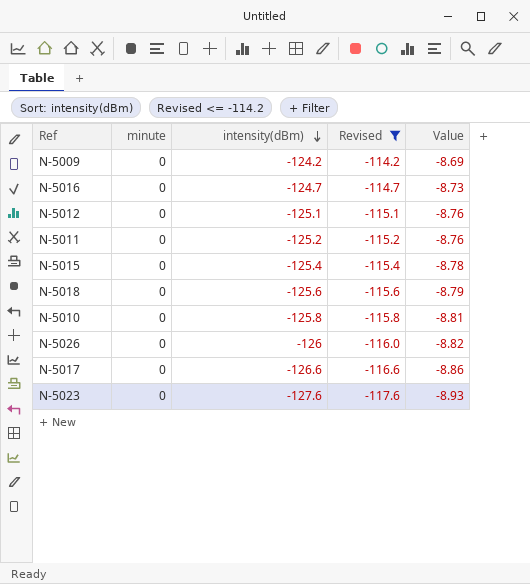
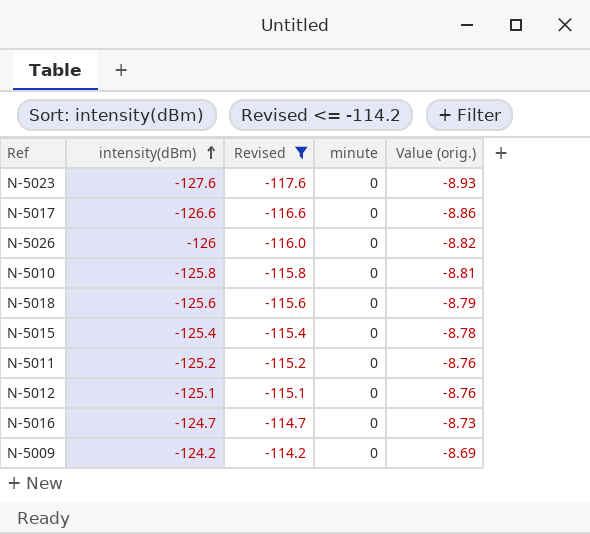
row order: intensity(dBm) descending -> intensity(dBm) ascending
column minute | position: 2 -> 4
column name: Value -> Value (orig.)

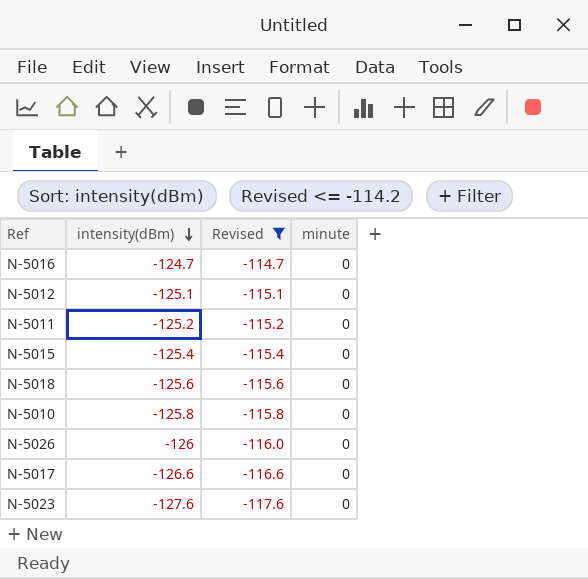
row order: intensity(dBm) ascending -> intensity(dBm) descending
column Value (orig.) | formula: [intensity(dBm)] * 0.07 -> none
row N-5009: -124.2 | -114.2 | 0 | -8.69 -> none

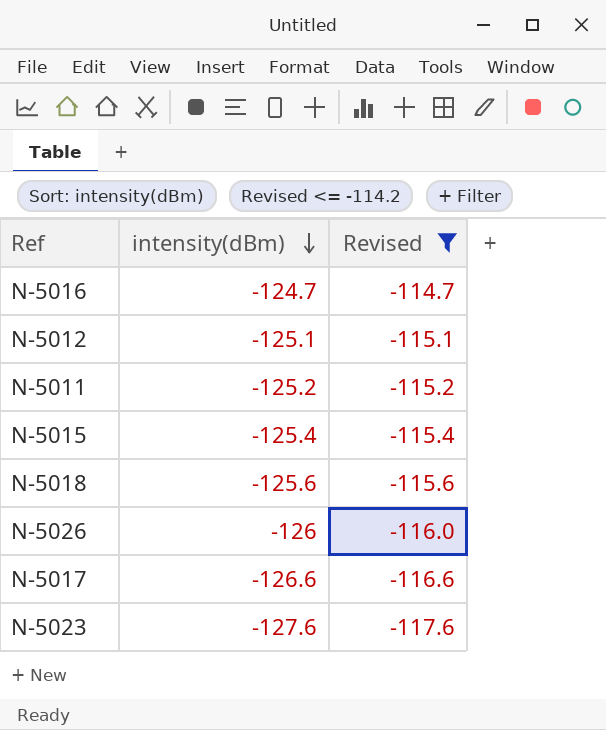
column minute | position: 4 -> none
row N-5010: -125.8 | -115.8 | 0 -> none

